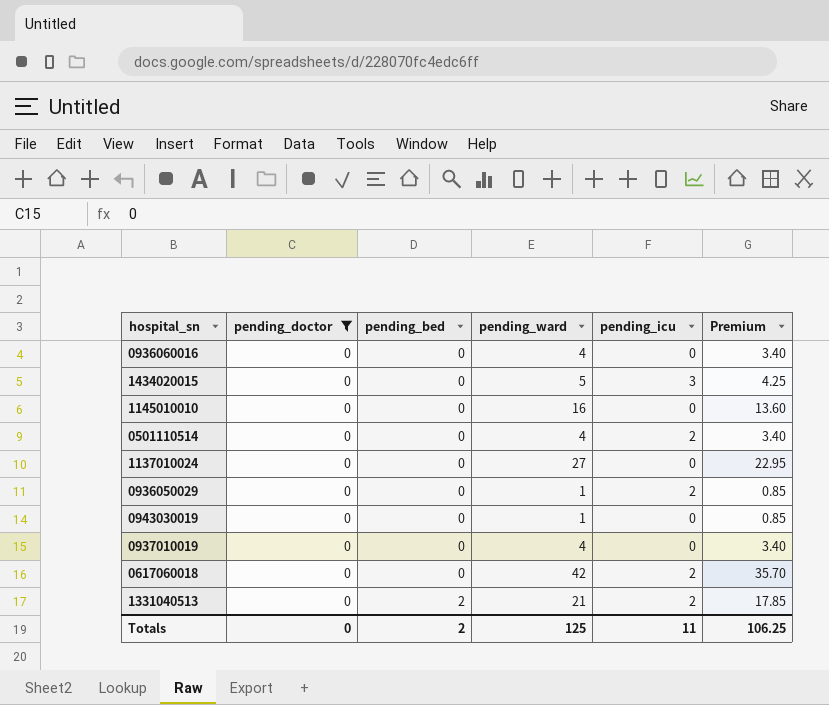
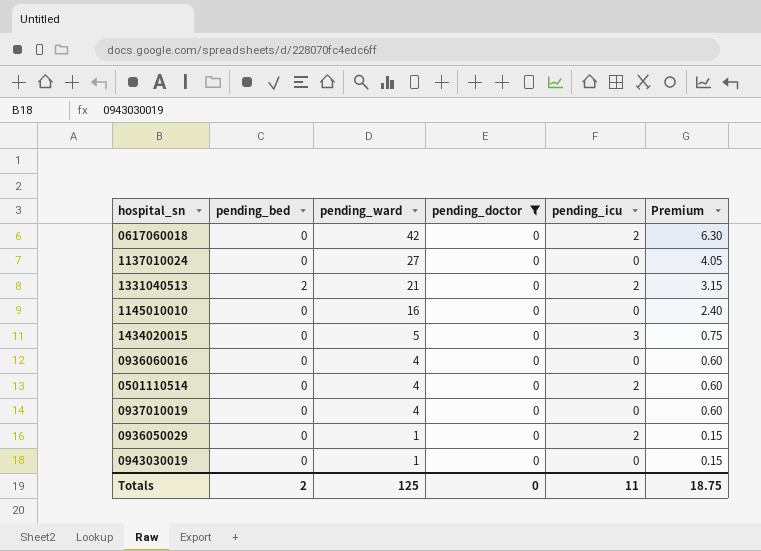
row order: pending_bed ascending -> pending_ward descending
column pending_doctor | position: 2 -> 4
column Premium | formula: [pending_ward] * 0.85 -> [pending_ward] * 0.15
Totals | Premium: 106.25 -> 18.75

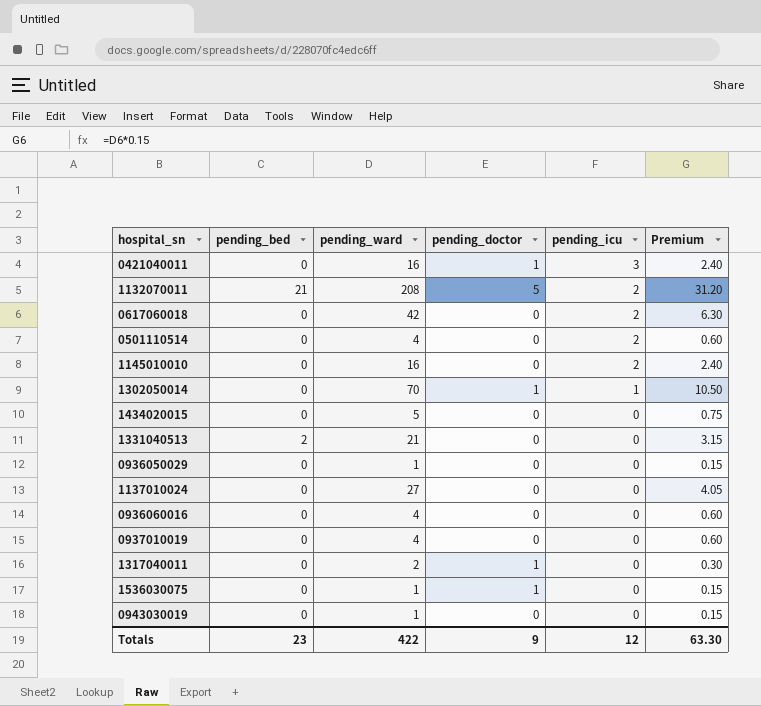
filter: pending_doctor = 0 -> none
row order: pending_ward descending -> pending_icu descending
1145010010 | pending_icu: 0 -> 2
1434020015 | pending_icu: 3 -> 0
1331040513 | pending_icu: 2 -> 0
0936050029 | pending_icu: 2 -> 0
Totals | pending_bed: 2 -> 23
Totals | pending_ward: 125 -> 422
Totals | pending_doctor: 0 -> 9
Totals | pending_icu: 11 -> 12
Totals | Premium: 18.75 -> 63.30

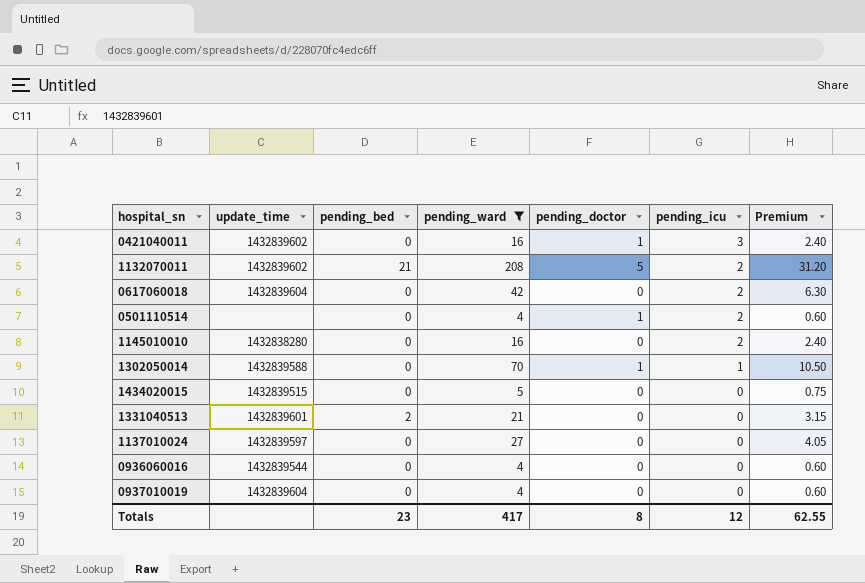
filter: none -> pending_ward >= 4
column update_time | position: none -> 2
0501110514 | pending_doctor: 0 -> 1
Totals | pending_ward: 422 -> 417
Totals | pending_doctor: 9 -> 8
Totals | Premium: 63.30 -> 62.55

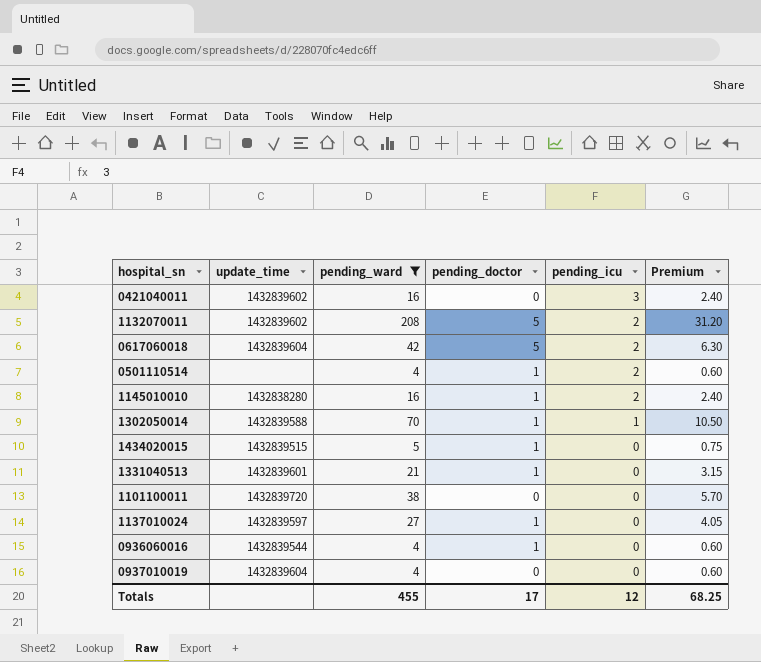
column pending_bed | position: 3 -> none
0421040011 | pending_doctor: 1 -> 0
0617060018 | pending_doctor: 0 -> 5
1145010010 | pending_doctor: 0 -> 1
1434020015 | pending_doctor: 0 -> 1
1331040513 | pending_doctor: 0 -> 1
row 1101100011: none -> 1432839720 | 38 | 0 | 0 | 5.70
1137010024 | pending_doctor: 0 -> 1
0936060016 | pending_doctor: 0 -> 1
Totals | pending_ward: 417 -> 455
Totals | pending_doctor: 8 -> 17
Totals | Premium: 62.55 -> 68.25

